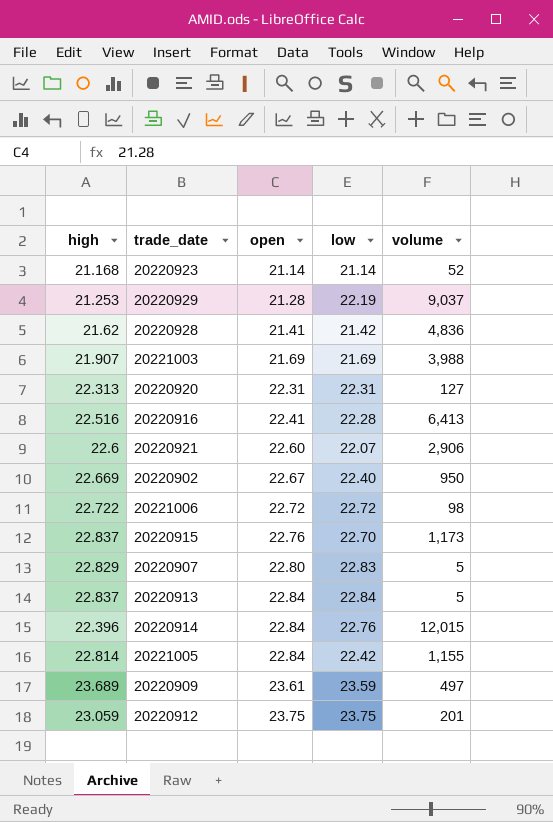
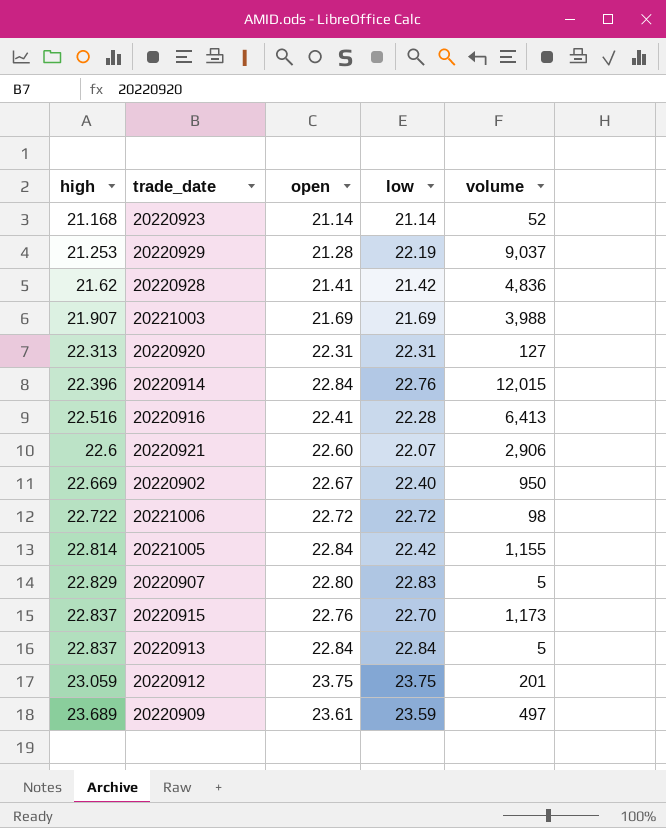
row order: open ascending -> high ascending

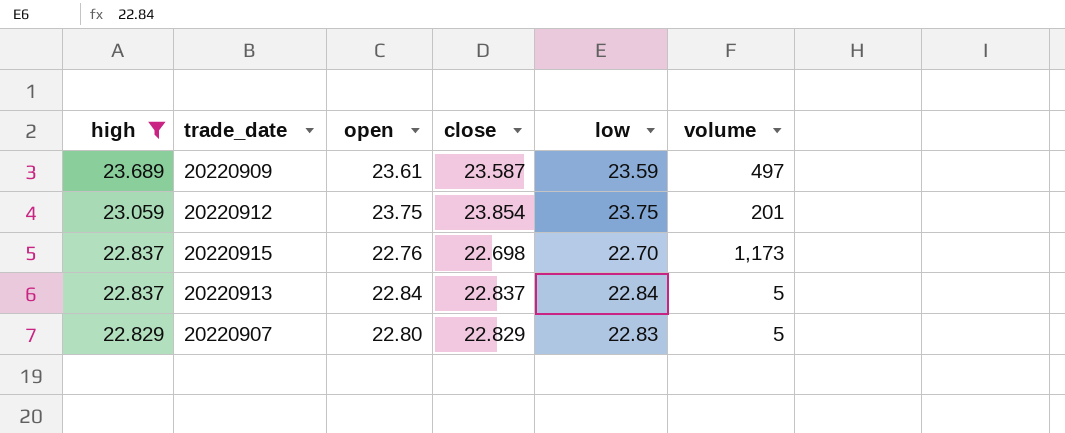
filter: none -> high >= 22.829
row order: high ascending -> high descending
column close | position: none -> 4

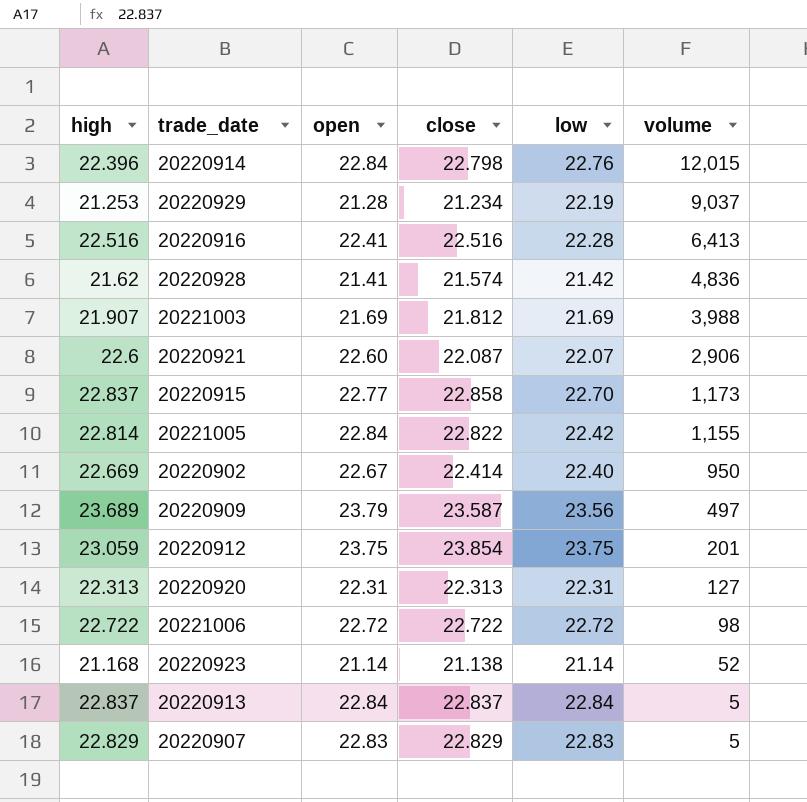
filter: high >= 22.829 -> none
row order: high descending -> volume descending
20220915 | open: 22.76 -> 22.77
20220915 | close: 22.698 -> 22.858
20220909 | open: 23.61 -> 23.79
20220909 | low: 23.59 -> 23.56
20220907 | open: 22.80 -> 22.83

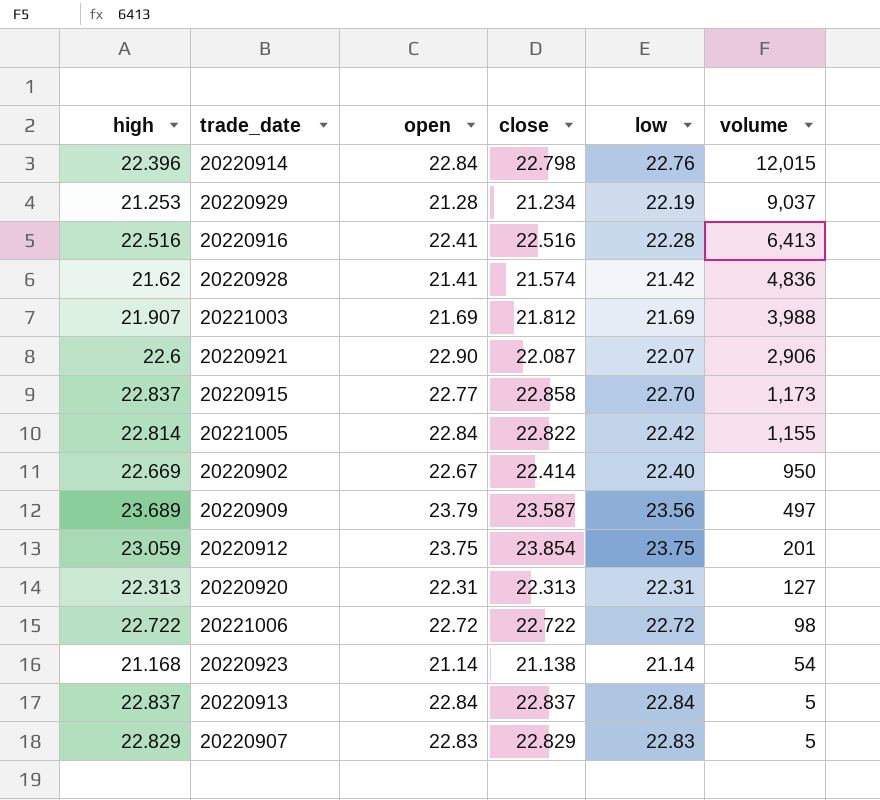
20220921 | open: 22.60 -> 22.90
20220923 | volume: 52 -> 54

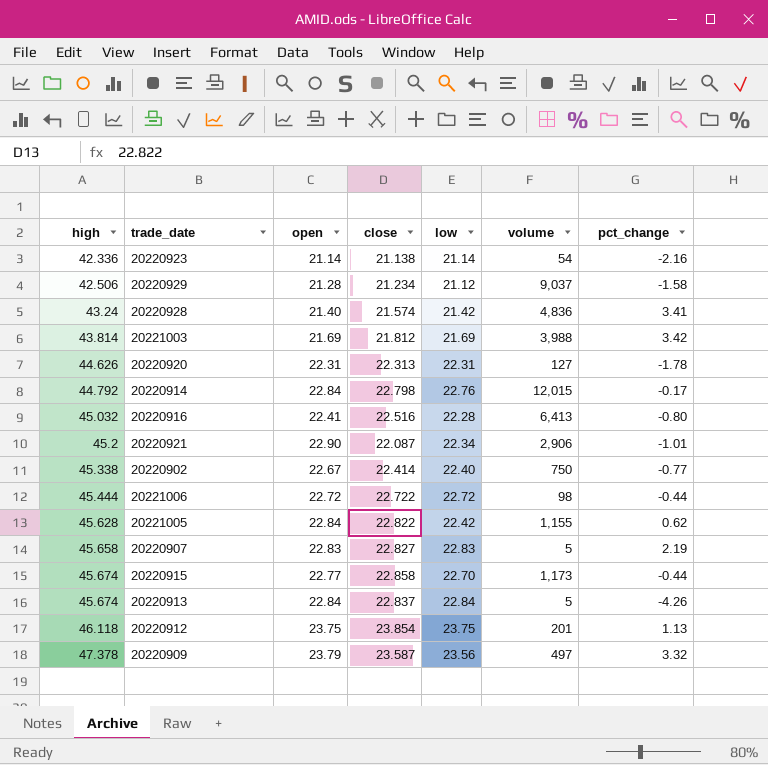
row order: volume descending -> high ascending
column pct_change | position: none -> 7
20220923 | high: 21.168 -> 42.336
20220929 | high: 21.253 -> 42.506
20220929 | low: 22.19 -> 21.12
20220928 | high: 21.62 -> 43.24
20220928 | open: 21.41 -> 21.40
20221003 | high: 21.907 -> 43.814
20220920 | high: 22.313 -> 44.626
20220914 | high: 22.396 -> 44.792
20220916 | high: 22.516 -> 45.032
20220921 | high: 22.6 -> 45.2
20220921 | low: 22.07 -> 22.34
20220902 | high: 22.669 -> 45.338
20220902 | volume: 950 -> 750
20221006 | high: 22.722 -> 45.444
20221005 | high: 22.814 -> 45.628
20220907 | high: 22.829 -> 45.658
20220907 | close: 22.829 -> 22.827
20220915 | high: 22.837 -> 45.674
20220913 | high: 22.837 -> 45.674
20220912 | high: 23.059 -> 46.118
20220909 | high: 23.689 -> 47.378

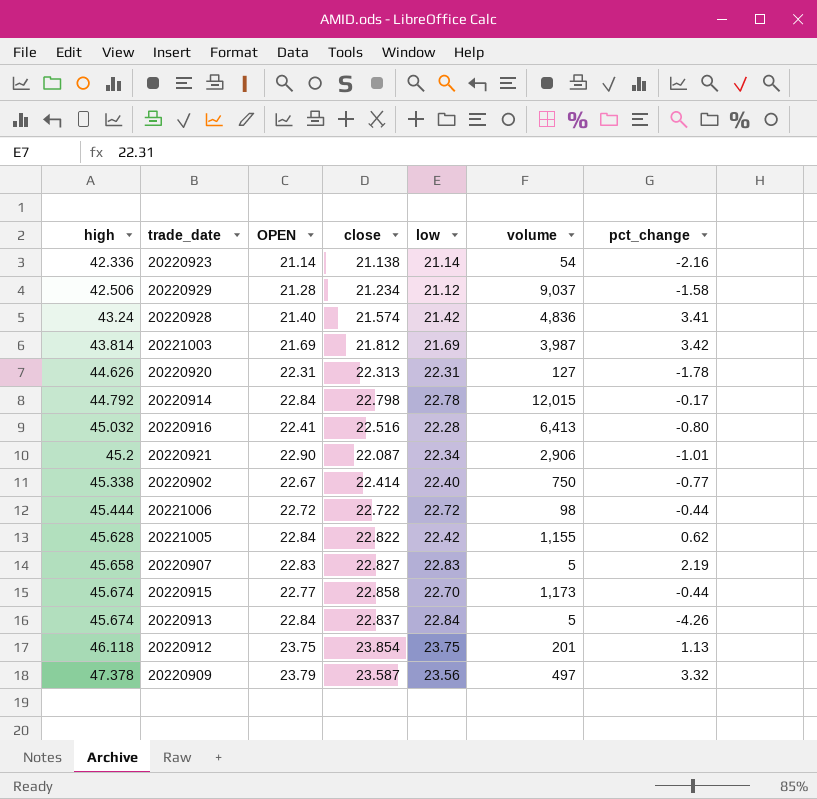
column name: open -> OPEN
20221003 | volume: 3,988 -> 3,987
20220914 | low: 22.76 -> 22.78

